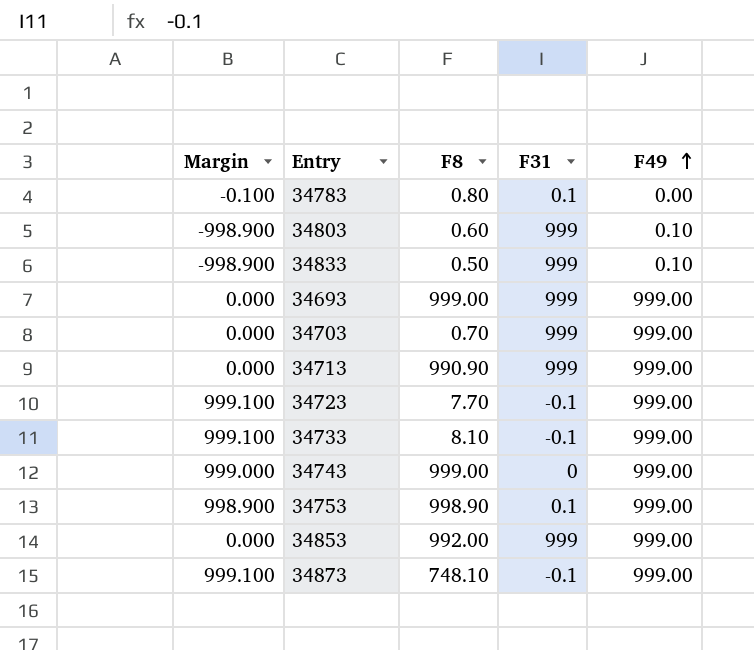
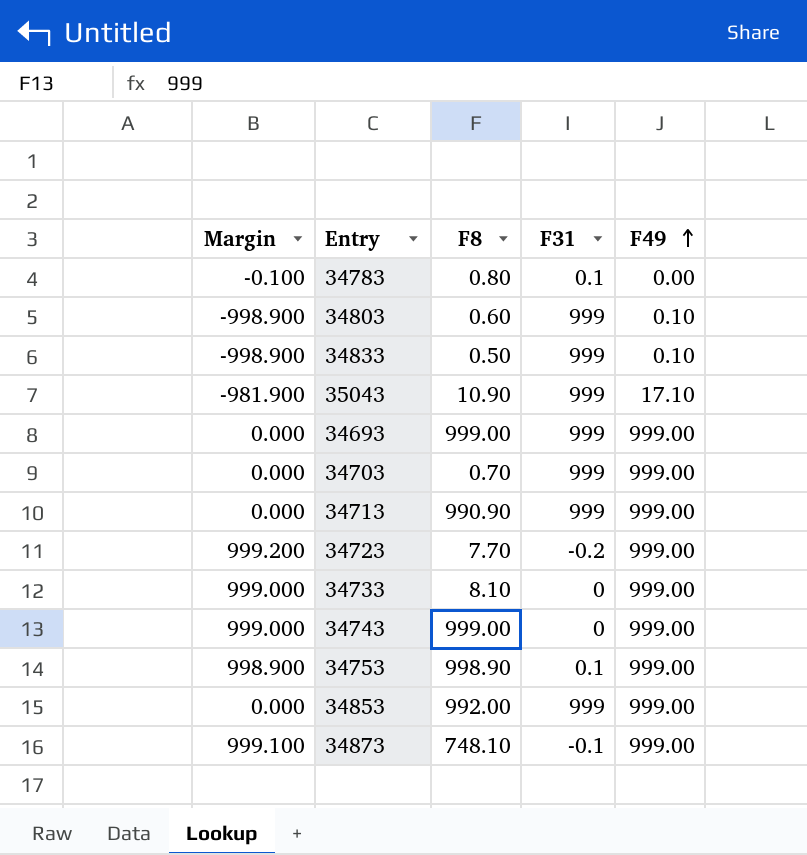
row 35043: none -> -981.900 | 10.90 | 999 | 17.10
34723 | Margin: 999.100 -> 999.200
34723 | F31: -0.1 -> -0.2
34733 | Margin: 999.100 -> 999.000
34733 | F31: -0.1 -> 0

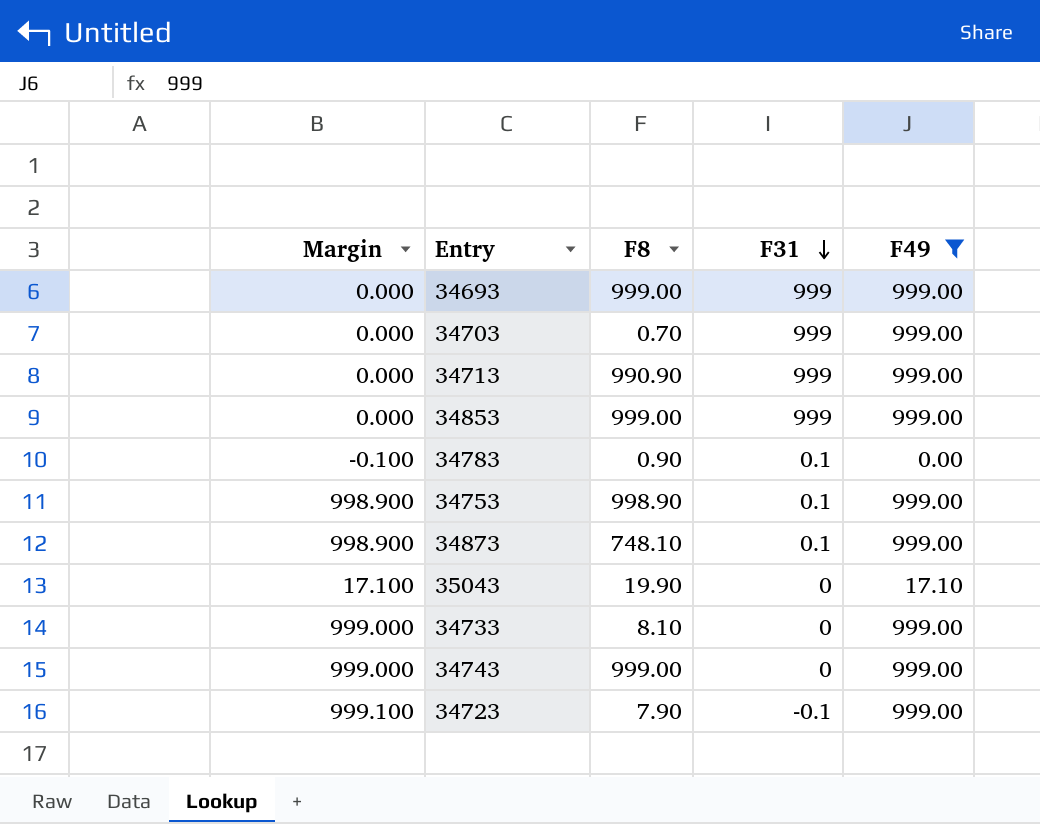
filter: none -> F49 != 0.10
row order: F49 ascending -> F31 descending
34853 | F8: 992.00 -> 999.00
34783 | F8: 0.80 -> 0.90
34873 | Margin: 999.100 -> 998.900
34873 | F31: -0.1 -> 0.1
35043 | Margin: -981.900 -> 17.100
35043 | F8: 10.90 -> 19.90
35043 | F31: 999 -> 0
34723 | Margin: 999.200 -> 999.100
34723 | F8: 7.70 -> 7.90
34723 | F31: -0.2 -> -0.1

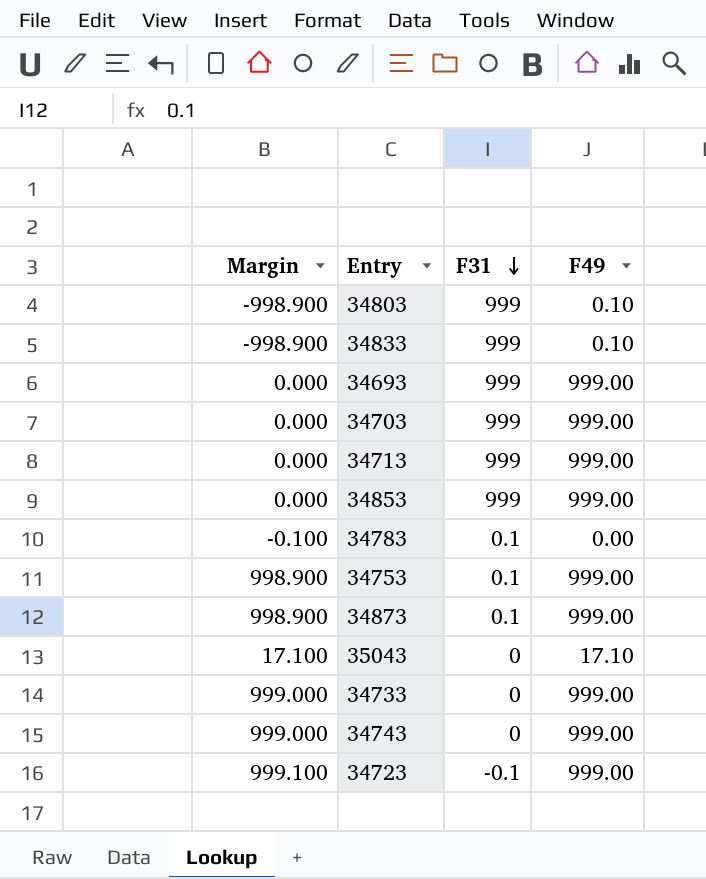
filter: F49 != 0.10 -> none
column F8 | position: 3 -> none

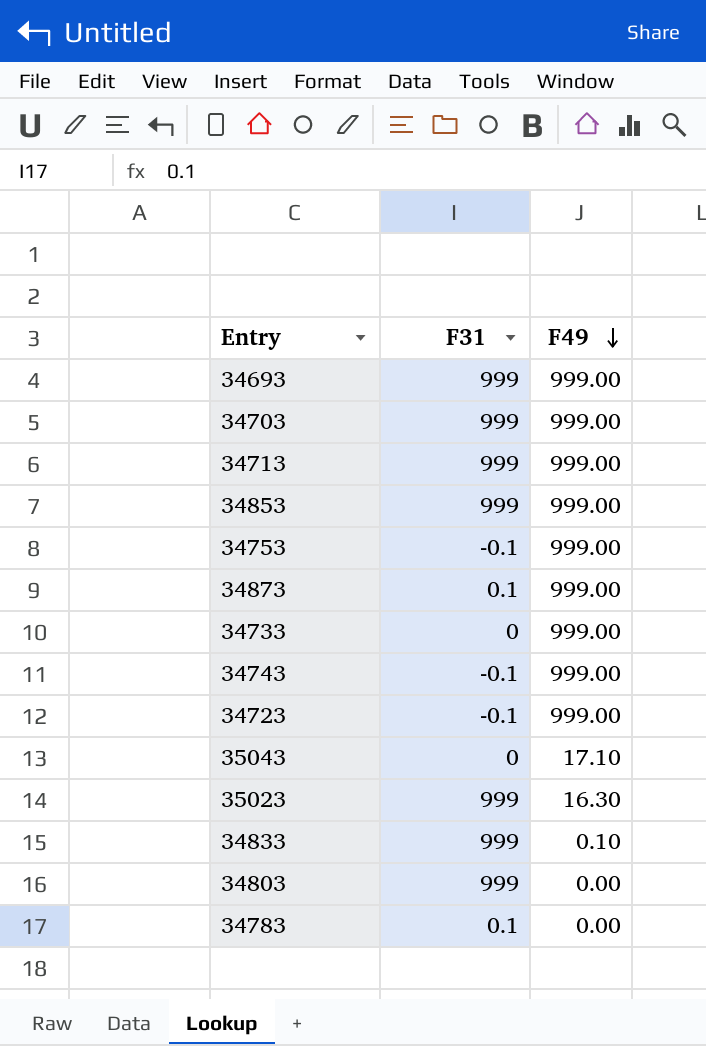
row order: F31 descending -> F49 descending
column Margin | formula: [F49] - [F31] -> none
34753 | F31: 0.1 -> -0.1
34743 | F31: 0 -> -0.1
row 35023: none -> 999 | 16.30
34803 | F49: 0.10 -> 0.00

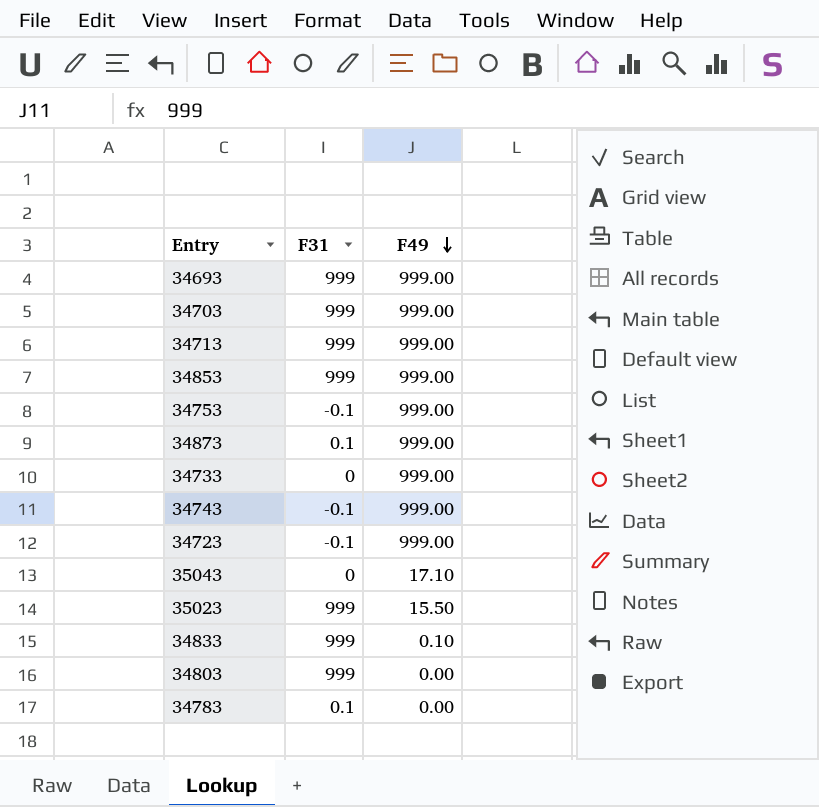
35023 | F49: 16.30 -> 15.50

